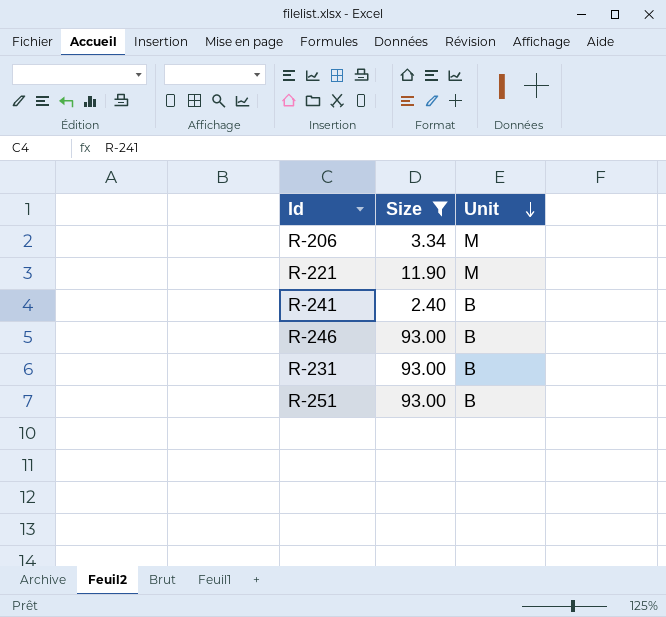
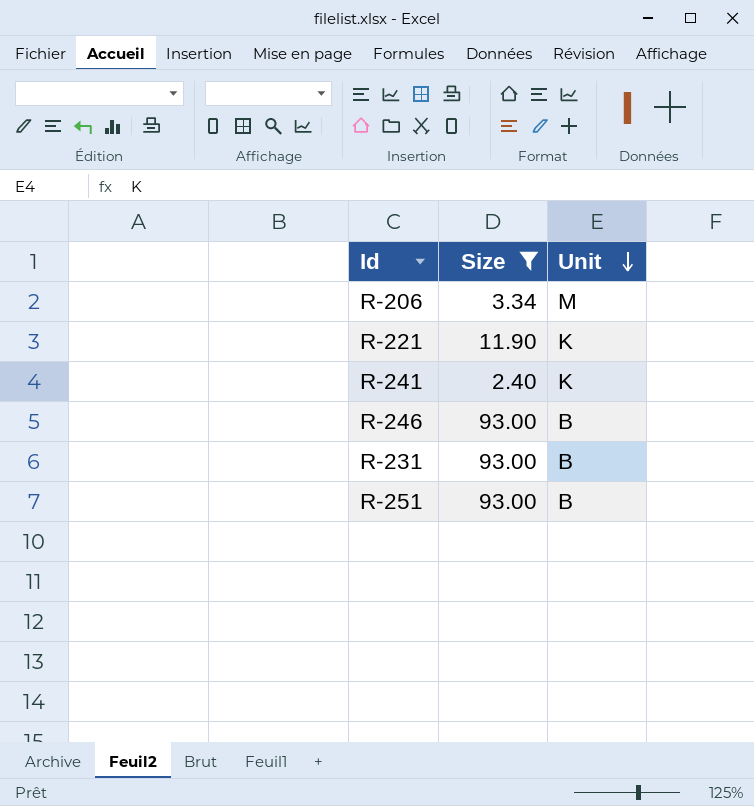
R-221 | Unit: M -> K
R-241 | Unit: B -> K

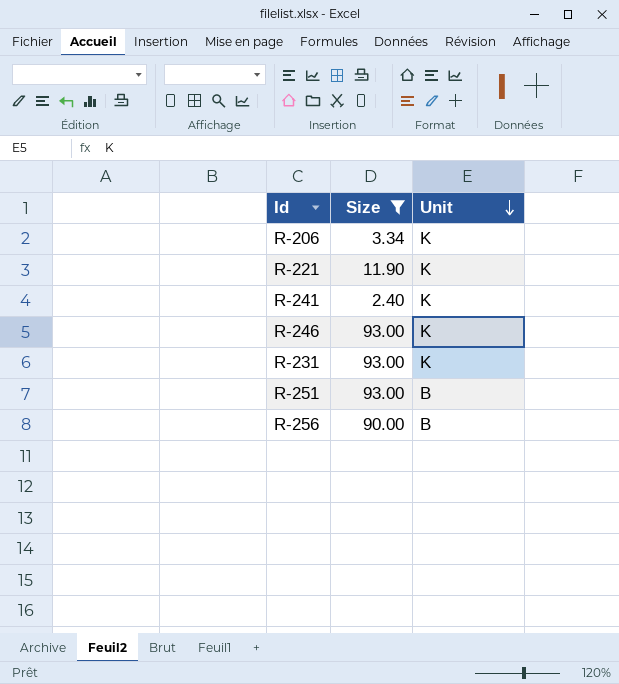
R-206 | Unit: M -> K
R-246 | Unit: B -> K
R-231 | Unit: B -> K
row R-256: none -> 90.00 | B

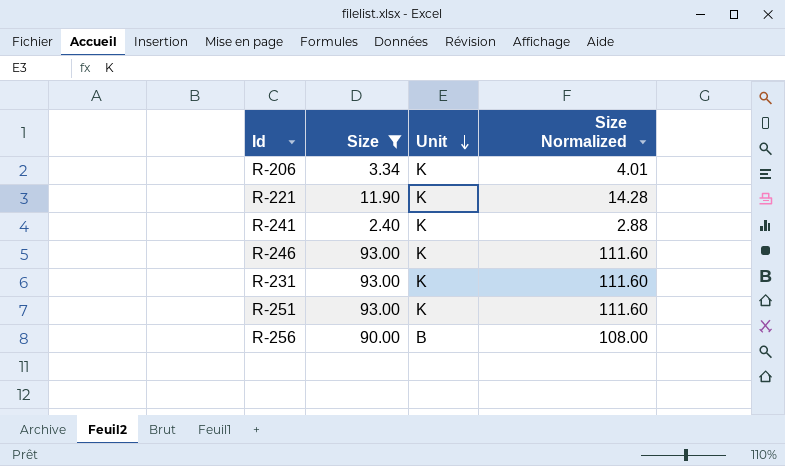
column Size Normalized | formula: none -> [Size] * 1.2
R-251 | Unit: B -> K

